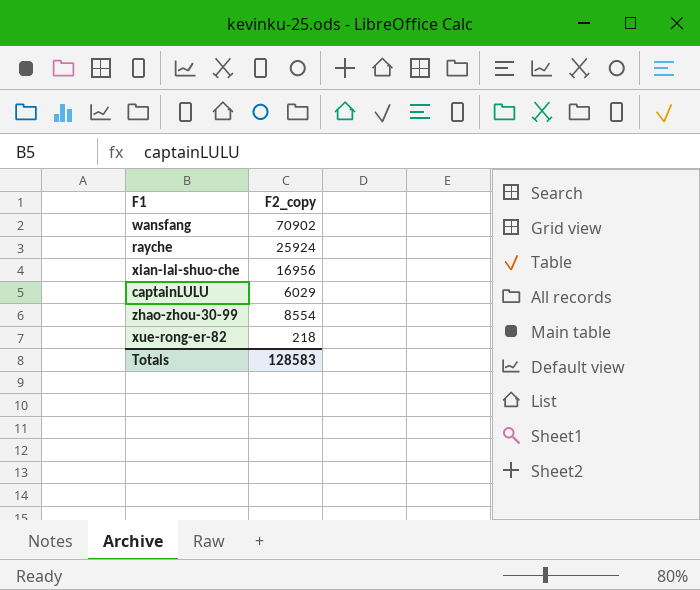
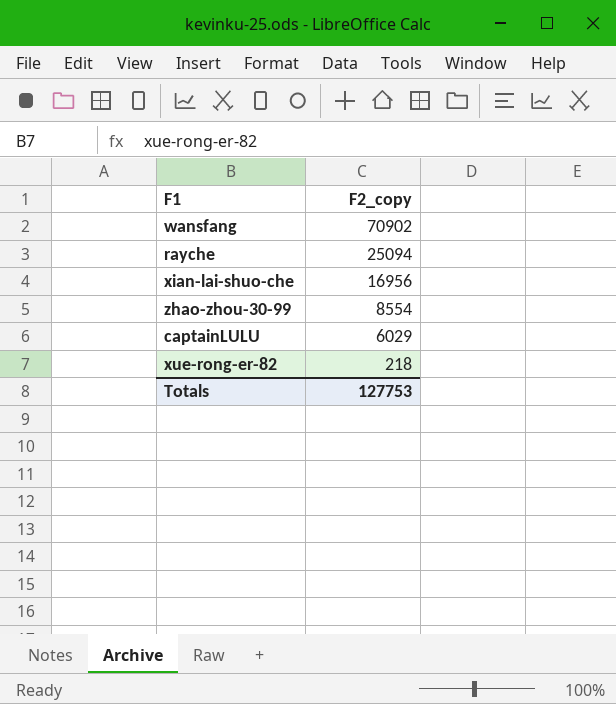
row order: none -> F2_copy descending
rayche | F2_copy: 25924 -> 25094
Totals | F2_copy: 128583 -> 127753

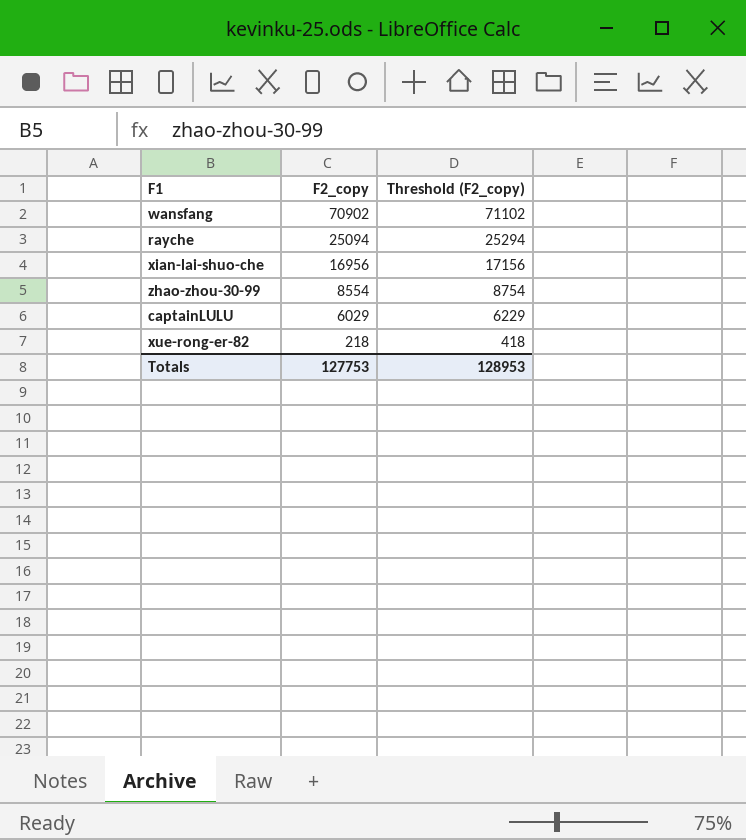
column Threshold (F2_copy) | formula: none -> [F2_copy] + 200

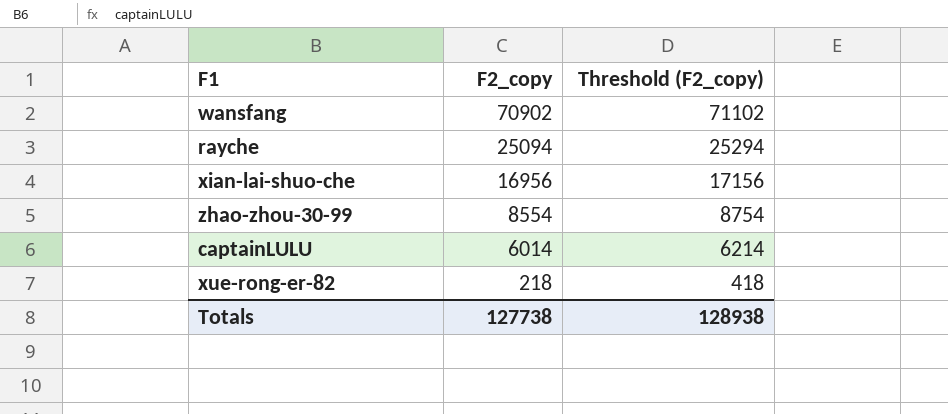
captainLULU | F2_copy: 6029 -> 6014
captainLULU | Threshold (F2_copy): 6229 -> 6214
Totals | F2_copy: 127753 -> 127738
Totals | Threshold (F2_copy): 128953 -> 128938

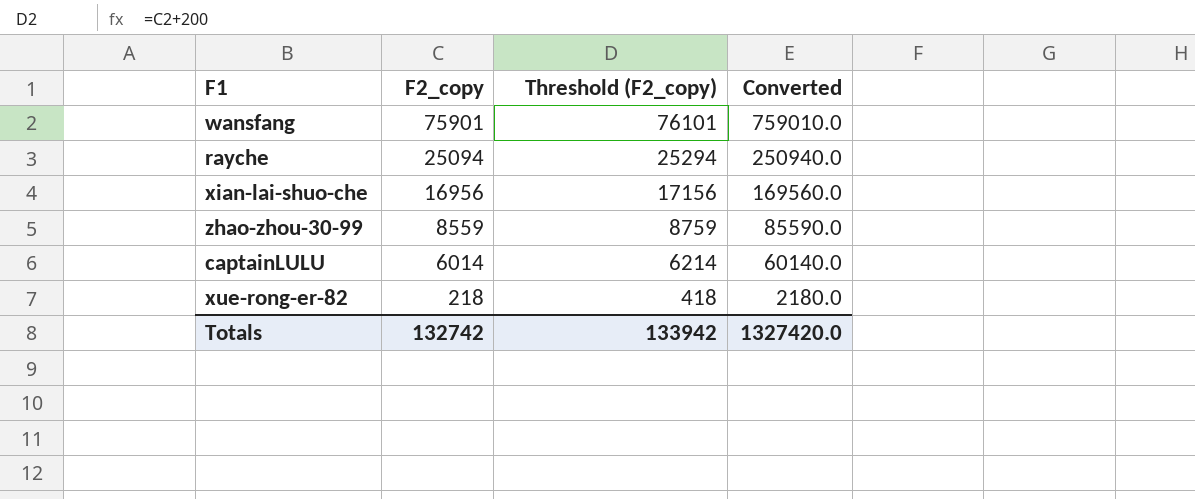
column Converted | formula: none -> [F2_copy] * 10
wansfang | F2_copy: 70902 -> 75901
wansfang | Threshold (F2_copy): 71102 -> 76101
zhao-zhou-30-99 | F2_copy: 8554 -> 8559
zhao-zhou-30-99 | Threshold (F2_copy): 8754 -> 8759
Totals | F2_copy: 127738 -> 132742
Totals | Threshold (F2_copy): 128938 -> 133942

